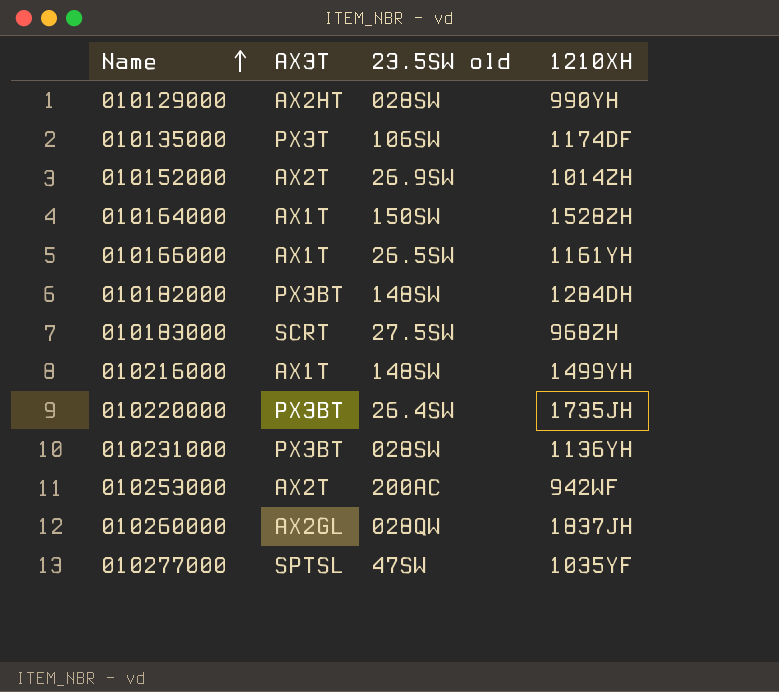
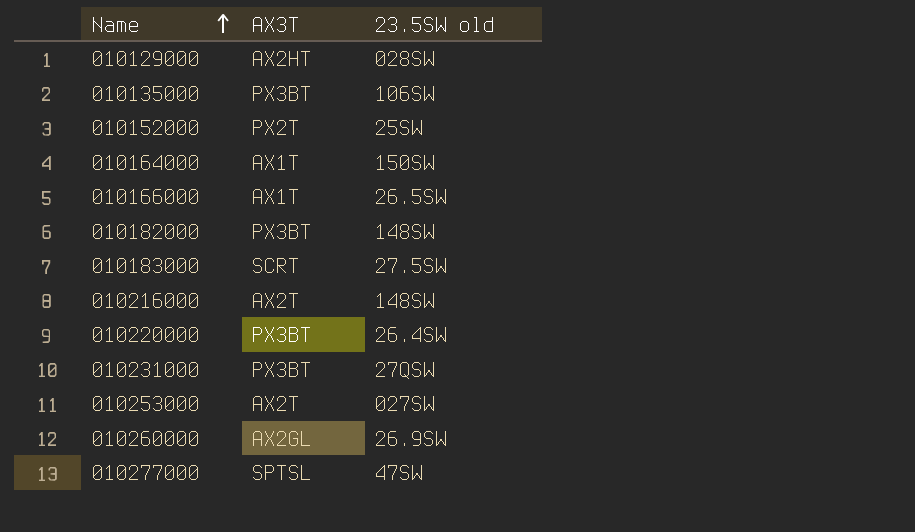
column 1210XH | position: 4 -> none
010135000 | AX3T: PX3T -> PX3BT
010152000 | AX3T: AX2T -> PX2T
010152000 | 23.5SW old: 26.9SW -> 25SW
010216000 | AX3T: AX1T -> AX2T
010231000 | 23.5SW old: 028SW -> 27QSW
010253000 | 23.5SW old: 200AC -> 027SW
010260000 | 23.5SW old: 028QW -> 26.9SW

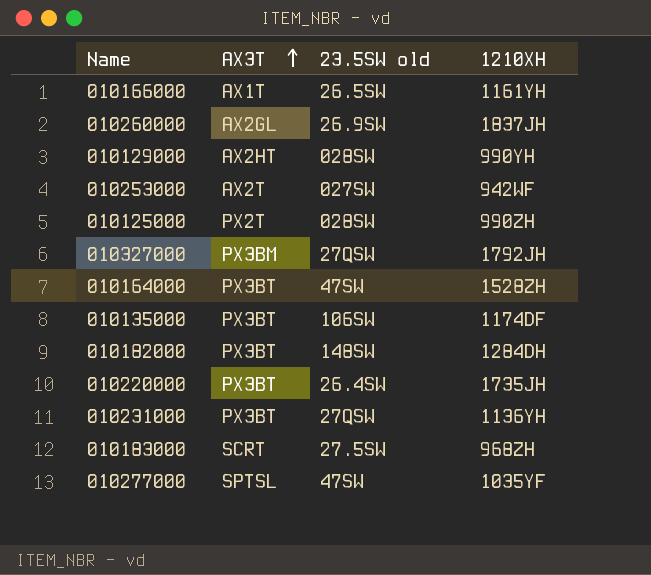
row order: Name ascending -> AX3T ascending
column 1210XH | position: none -> 4
row 010152000: PX2T | 25SW -> none
row 010216000: AX2T | 148SW -> none
row 010125000: none -> PX2T | 028SW | 990ZH
row 010327000: none -> PX3BM | 27QSW | 1792JH
010164000 | AX3T: AX1T -> PX3BT
010164000 | 23.5SW old: 150SW -> 47SW

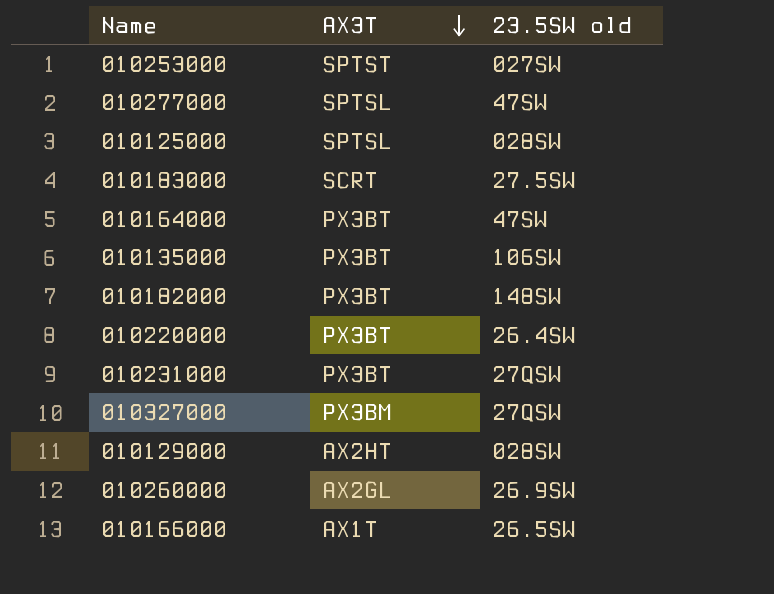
row order: AX3T ascending -> AX3T descending
column 1210XH | position: 4 -> none
010253000 | AX3T: AX2T -> SPTST
010125000 | AX3T: PX2T -> SPTSL

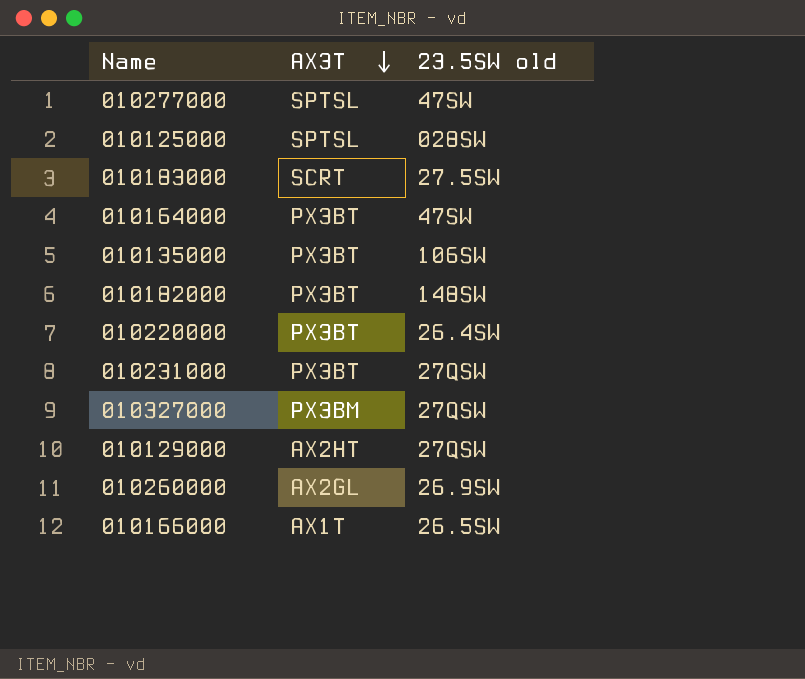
row 010253000: SPTST | 027SW -> none
010129000 | 23.5SW old: 028SW -> 27QSW

